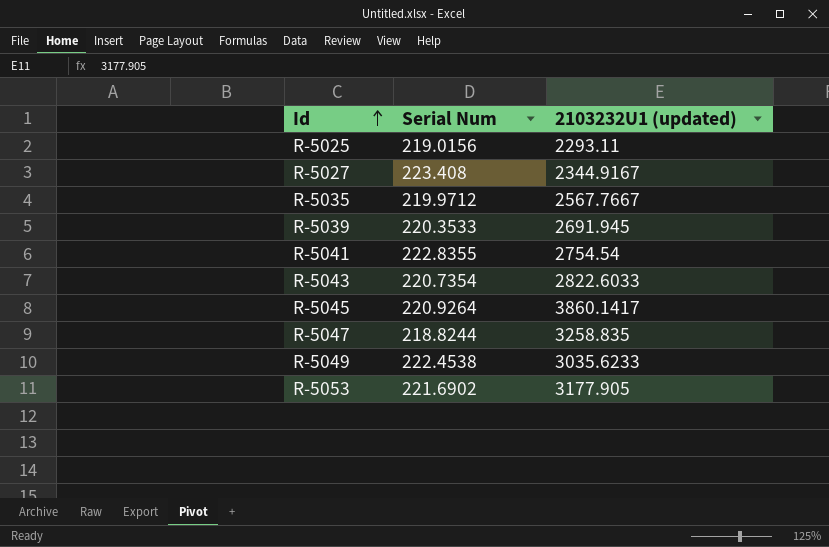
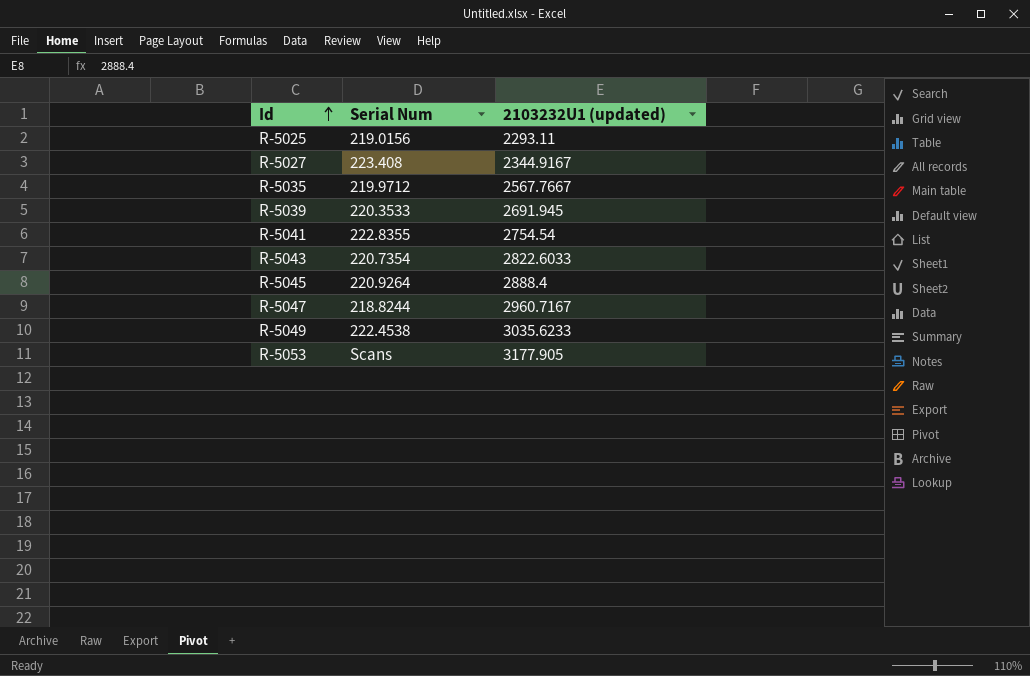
R-5045 | 2103232U1 (updated): 3860.1417 -> 2888.4
R-5047 | 2103232U1 (updated): 3258.835 -> 2960.7167
R-5053 | Serial Num: 221.6902 -> Scans

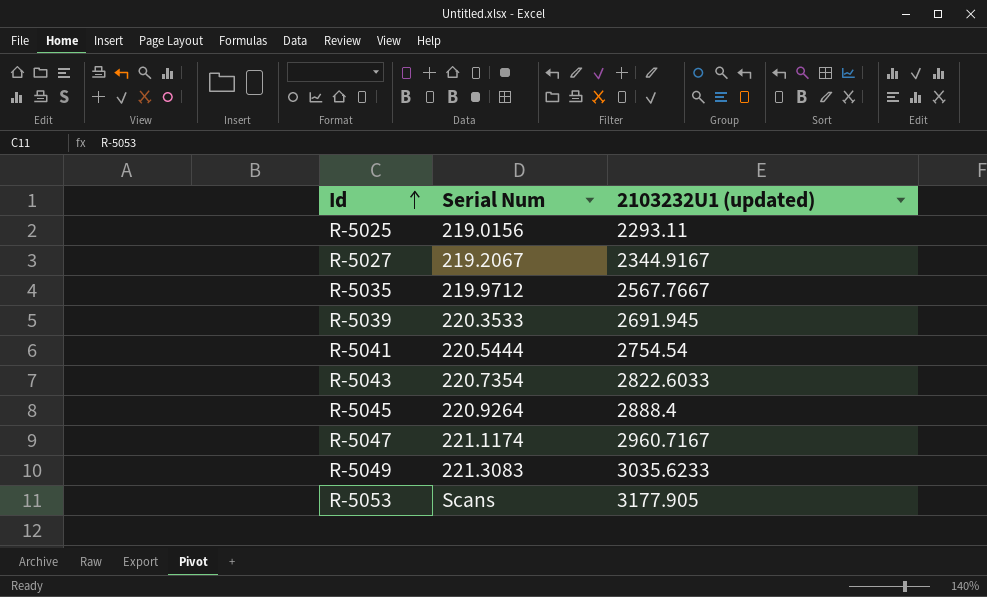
R-5027 | Serial Num: 223.408 -> 219.2067
R-5041 | Serial Num: 222.8355 -> 220.5444
R-5047 | Serial Num: 218.8244 -> 221.1174
R-5049 | Serial Num: 222.4538 -> 221.3083

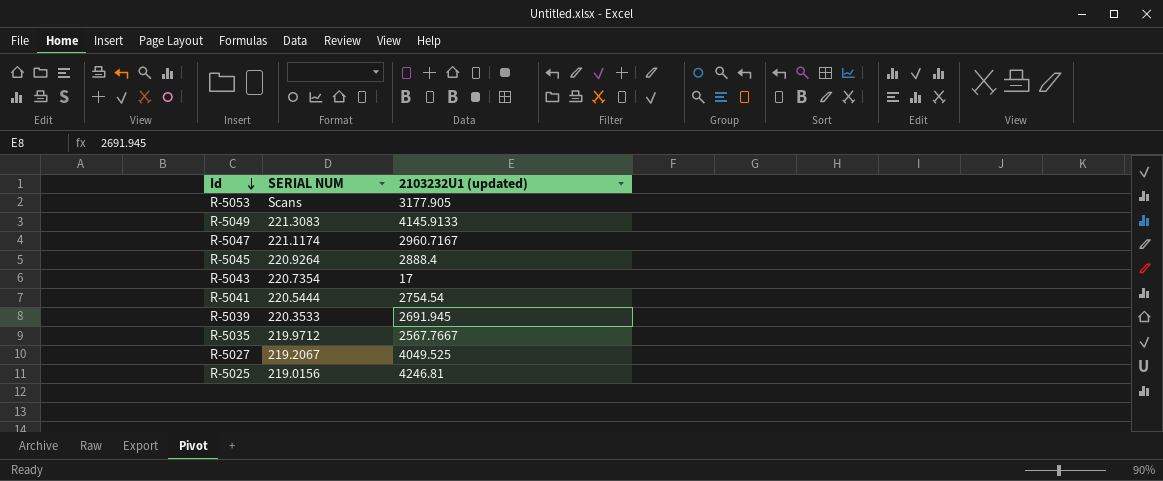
row order: Id ascending -> Id descending
column name: Serial Num -> SERIAL NUM
R-5049 | 2103232U1 (updated): 3035.6233 -> 4145.9133
R-5043 | 2103232U1 (updated): 2822.6033 -> 17
R-5027 | 2103232U1 (updated): 2344.9167 -> 4049.525
R-5025 | 2103232U1 (updated): 2293.11 -> 4246.81

